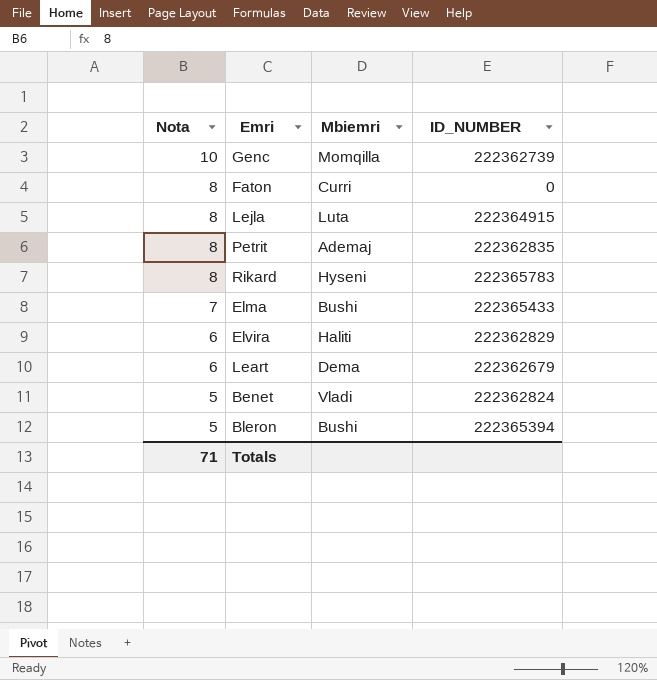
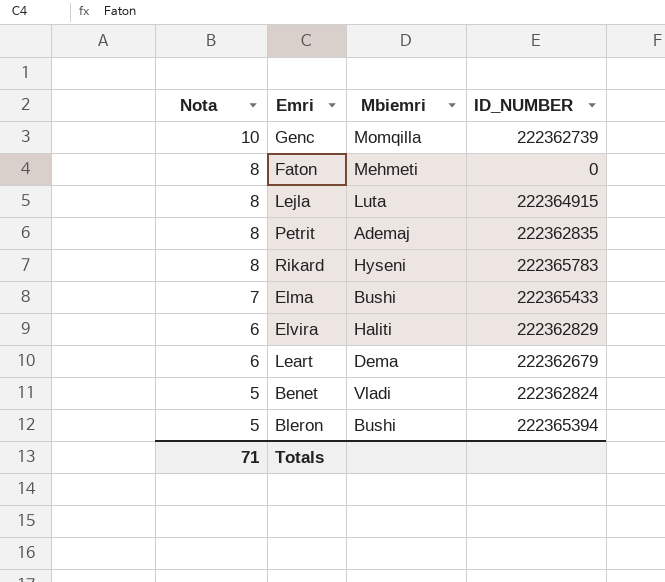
Faton | Mbiemri: Curri -> Mehmeti

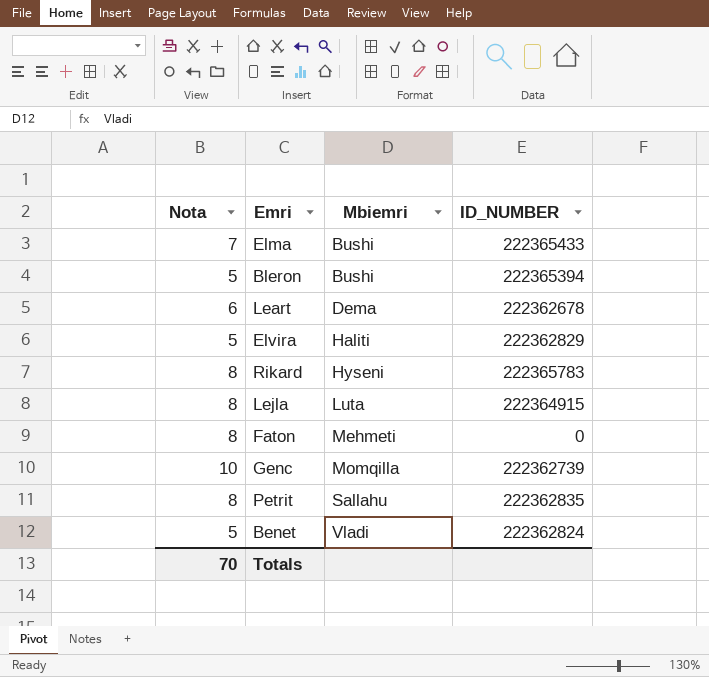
row order: Nota descending -> Mbiemri ascending
Leart | ID_NUMBER: 222362679 -> 222362678
Elvira | Nota: 6 -> 5
Petrit | Mbiemri: Ademaj -> Sallahu
Totals | Nota: 71 -> 70

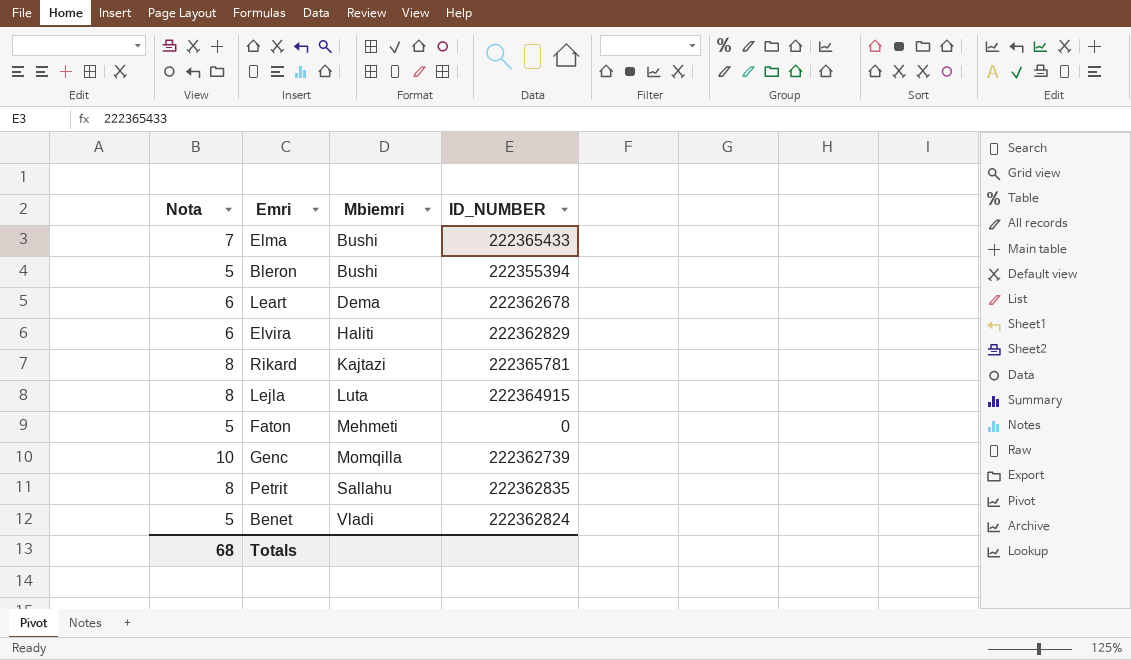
Bleron | ID_NUMBER: 222365394 -> 222355394
Elvira | Nota: 5 -> 6
Rikard | Mbiemri: Hyseni -> Kajtazi
Rikard | ID_NUMBER: 222365783 -> 222365781
Faton | Nota: 8 -> 5
Totals | Nota: 70 -> 68

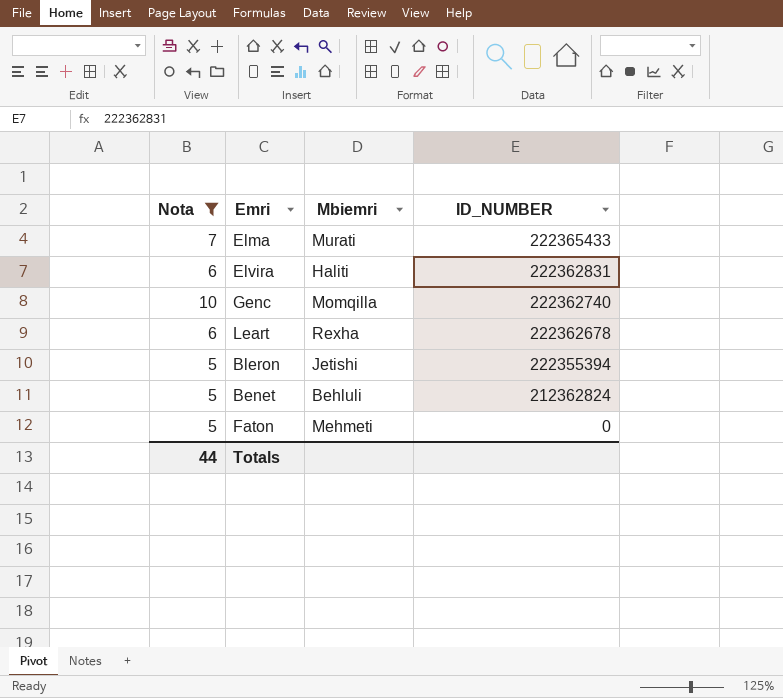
filter: none -> Nota != 8
row order: Mbiemri ascending -> ID_NUMBER descending
Elma | Mbiemri: Bushi -> Murati
Elvira | ID_NUMBER: 222362829 -> 222362831
Genc | ID_NUMBER: 222362739 -> 222362740
Leart | Mbiemri: Dema -> Rexha
Bleron | Mbiemri: Bushi -> Jetishi
Benet | Mbiemri: Vladi -> Behluli
Benet | ID_NUMBER: 222362824 -> 212362824
Totals | Nota: 68 -> 44

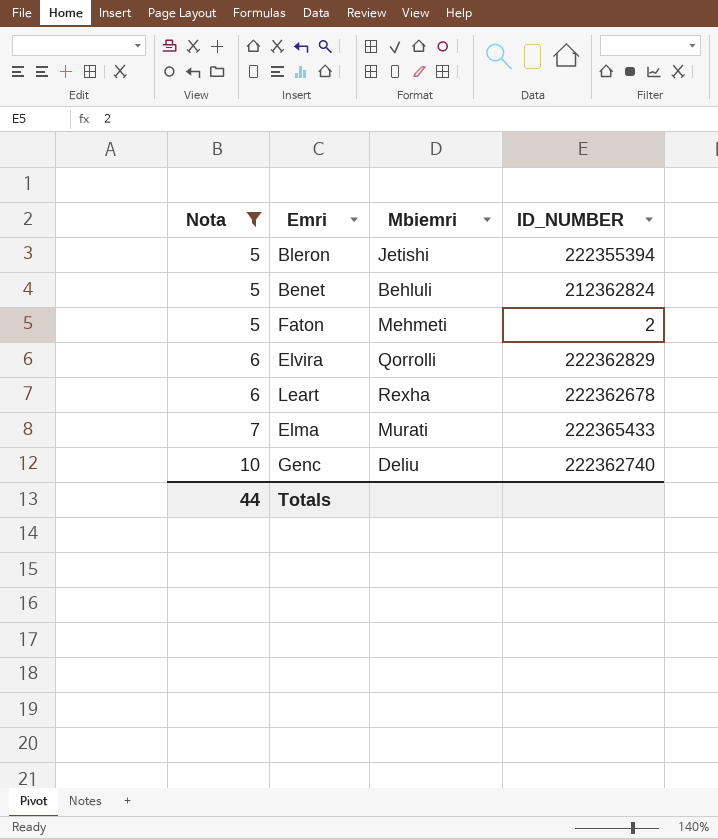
row order: ID_NUMBER descending -> Nota ascending
Faton | ID_NUMBER: 0 -> 2
Elvira | Mbiemri: Haliti -> Qorrolli
Elvira | ID_NUMBER: 222362831 -> 222362829
Genc | Mbiemri: Momqilla -> Deliu

